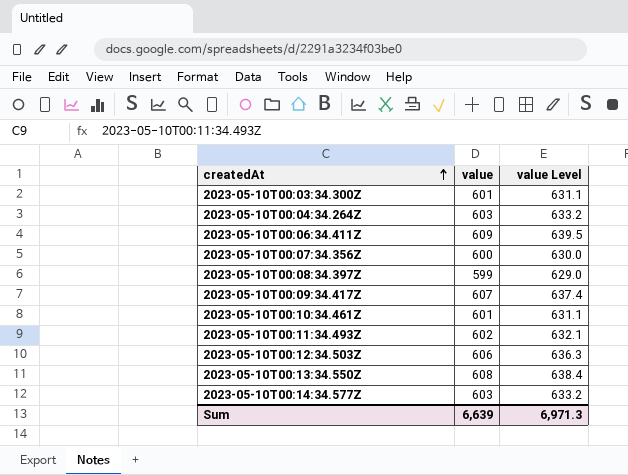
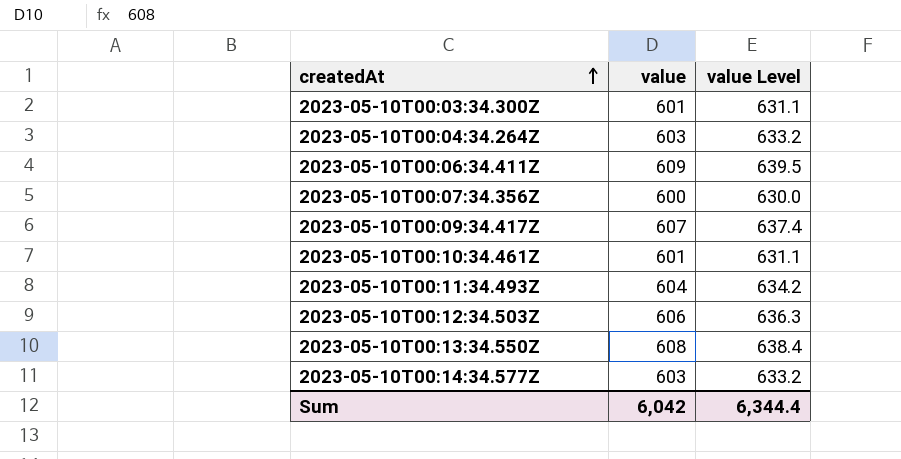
row 2023-05-10T00:08:34.397Z: 599 | 629.0 -> none
2023-05-10T00:11:34.493Z | value: 602 -> 604
2023-05-10T00:11:34.493Z | value Level: 632.1 -> 634.2
Sum | value: 6,639 -> 6,042
Sum | value Level: 6,971.3 -> 6,344.4

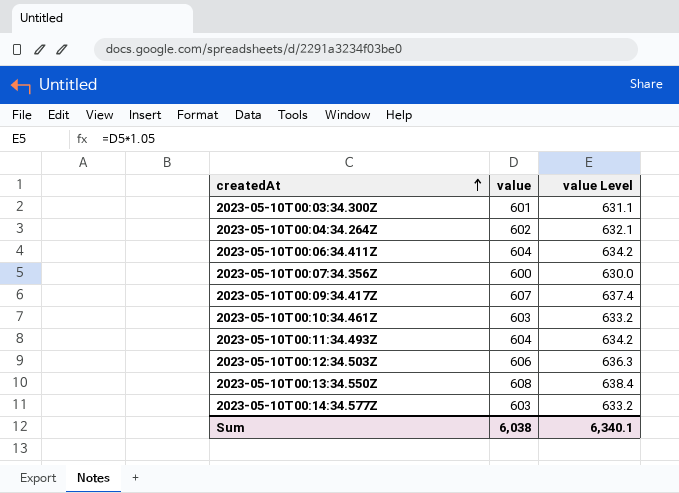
2023-05-10T00:04:34.264Z | value: 603 -> 602
2023-05-10T00:04:34.264Z | value Level: 633.2 -> 632.1
2023-05-10T00:06:34.411Z | value: 609 -> 604
2023-05-10T00:06:34.411Z | value Level: 639.5 -> 634.2
2023-05-10T00:10:34.461Z | value: 601 -> 603
2023-05-10T00:10:34.461Z | value Level: 631.1 -> 633.2
Sum | value: 6,042 -> 6,038
Sum | value Level: 6,344.4 -> 6,340.1

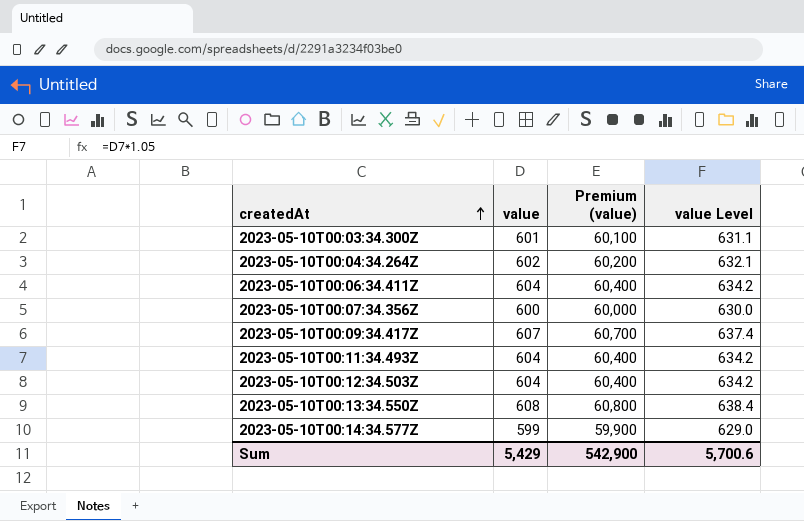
column Premium (value) | formula: none -> [value] * 100
row 2023-05-10T00:10:34.461Z: 603 | 633.2 -> none
2023-05-10T00:12:34.503Z | value: 606 -> 604
2023-05-10T00:12:34.503Z | value Level: 636.3 -> 634.2
2023-05-10T00:14:34.577Z | value: 603 -> 599
2023-05-10T00:14:34.577Z | value Level: 633.2 -> 629.0
Sum | value: 6,038 -> 5,429
Sum | value Level: 6,340.1 -> 5,700.6

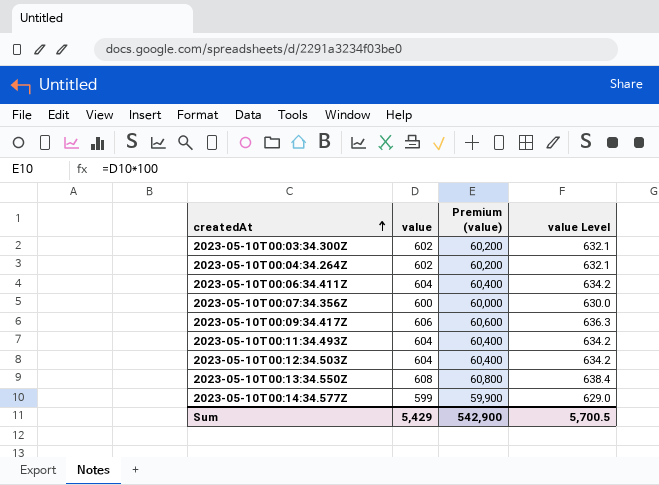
2023-05-10T00:03:34.300Z | value: 601 -> 602
2023-05-10T00:03:34.300Z | Premium (value): 60,100 -> 60,200
2023-05-10T00:03:34.300Z | value Level: 631.1 -> 632.1
2023-05-10T00:09:34.417Z | value: 607 -> 606
2023-05-10T00:09:34.417Z | Premium (value): 60,700 -> 60,600
2023-05-10T00:09:34.417Z | value Level: 637.4 -> 636.3
Sum | value Level: 5,700.6 -> 5,700.5

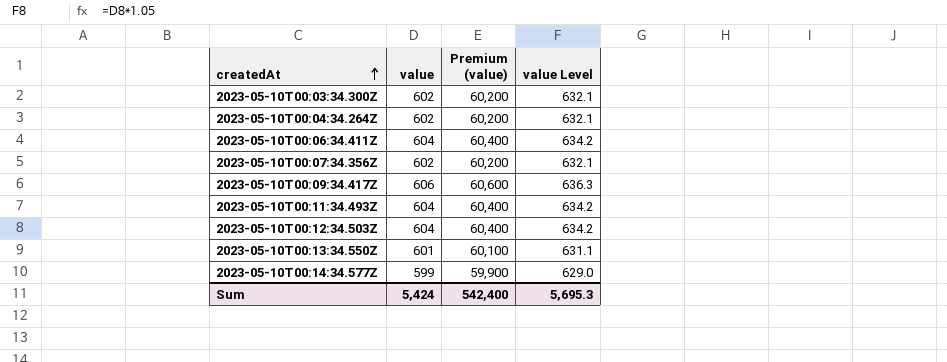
2023-05-10T00:07:34.356Z | value: 600 -> 602
2023-05-10T00:07:34.356Z | Premium (value): 60,000 -> 60,200
2023-05-10T00:07:34.356Z | value Level: 630.0 -> 632.1
2023-05-10T00:13:34.550Z | value: 608 -> 601
2023-05-10T00:13:34.550Z | Premium (value): 60,800 -> 60,100
2023-05-10T00:13:34.550Z | value Level: 638.4 -> 631.1
Sum | value: 5,429 -> 5,424
Sum | Premium (value): 542,900 -> 542,400
Sum | value Level: 5,700.5 -> 5,695.3

